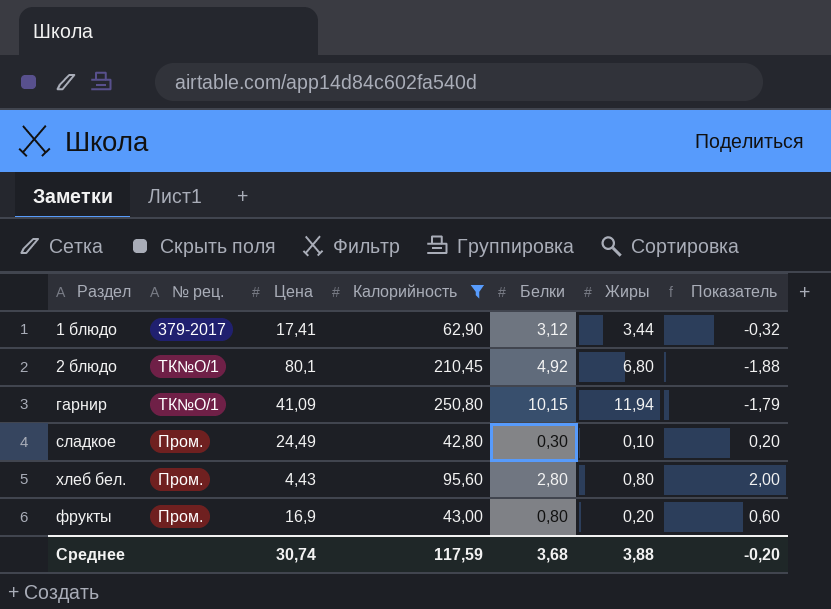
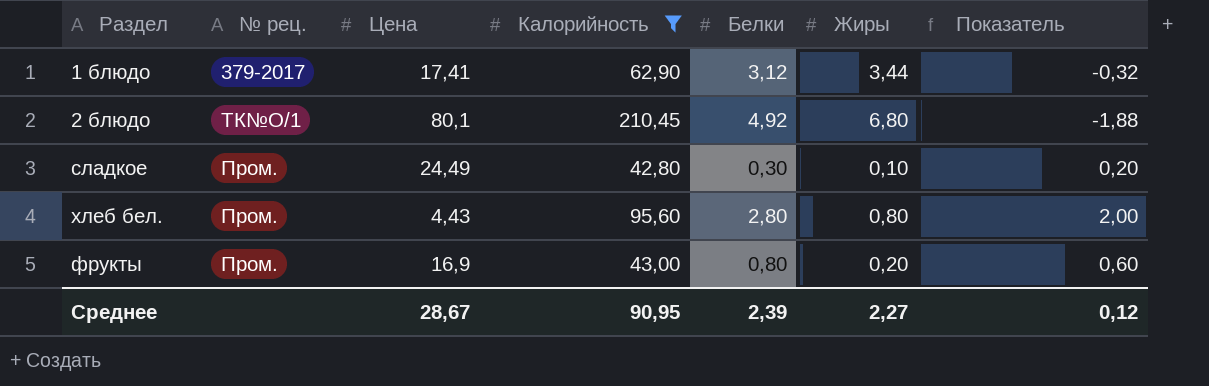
row гарнир: ТК№О/1 | 41,09 | 250,80 | 10,15 | 11,94 | -1,79 -> none
Среднее | Цена: 30,74 -> 28,67
Среднее | Калорийность: 117,59 -> 90,95
Среднее | Белки: 3,68 -> 2,39
Среднее | Жиры: 3,88 -> 2,27
Среднее | Показатель: -0,20 -> 0,12

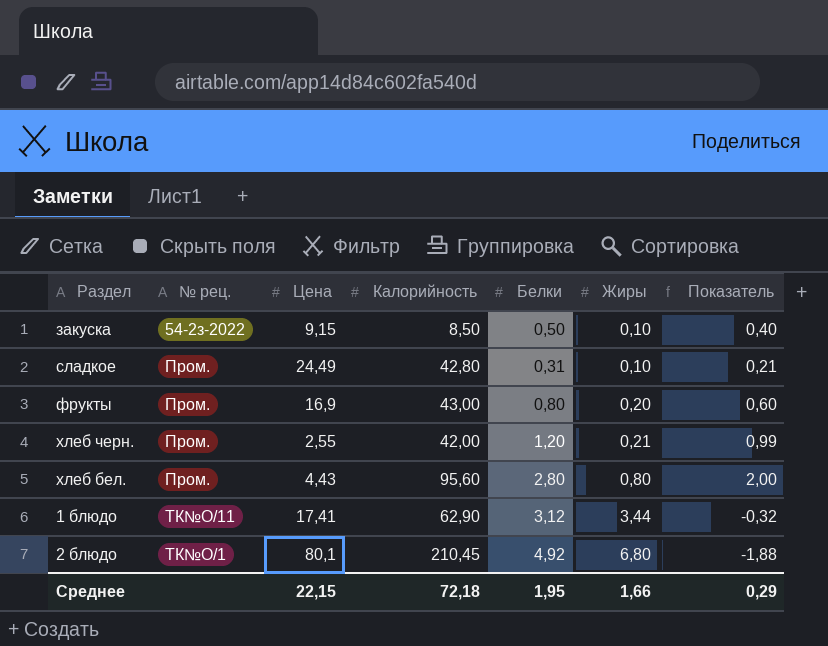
filter: Калорийность >= 42,80 -> none
row order: none -> Жиры ascending
сладкое | Белки: 0,30 -> 0,31
сладкое | Показатель: 0,20 -> 0,21
1 блюдо | № рец.: 379-2017 -> ТК№О/11
Среднее | Цена: 28,67 -> 22,15
Среднее | Калорийность: 90,95 -> 72,18
Среднее | Белки: 2,39 -> 1,95
Среднее | Жиры: 2,27 -> 1,66
Среднее | Показатель: 0,12 -> 0,29

